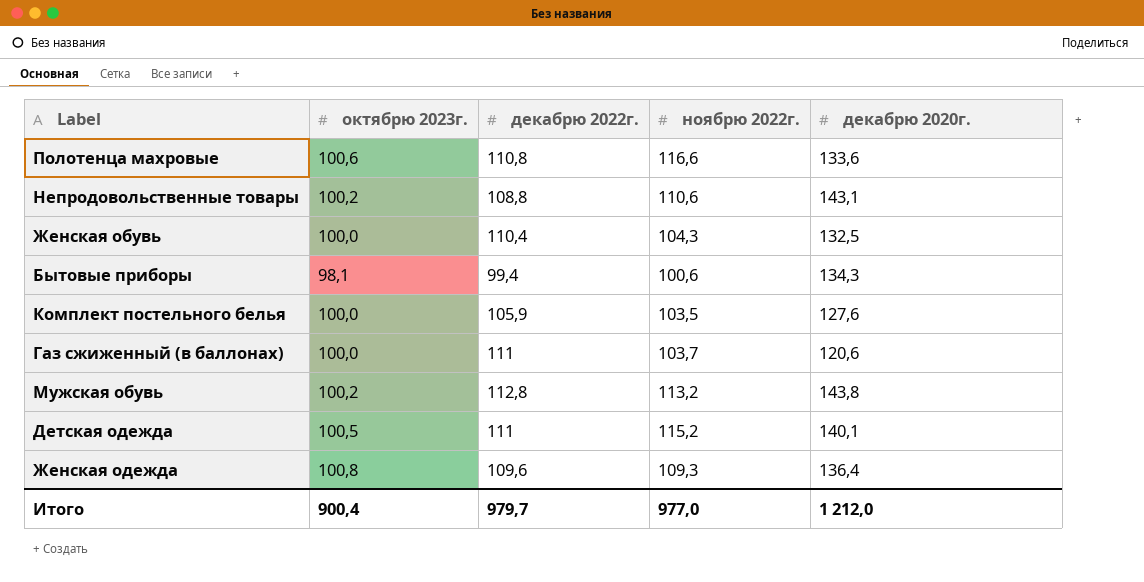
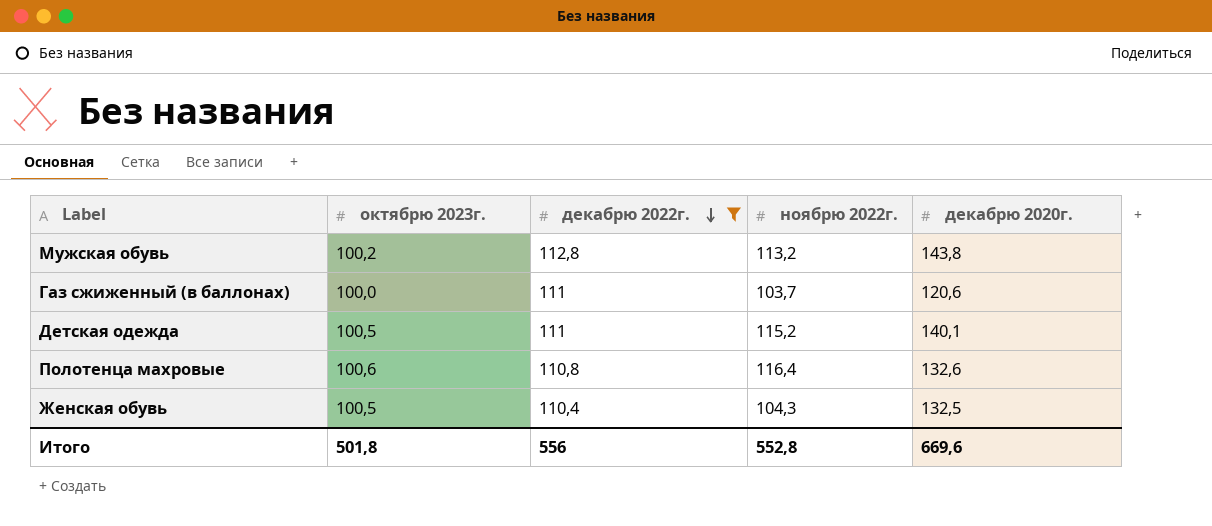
filter: none -> декабрю 2022г. >= 110,4
row order: none -> декабрю 2022г. descending
Полотенца махровые | ноябрю 2022г.: 116,6 -> 116,4
Полотенца махровые | декабрю 2020г.: 133,6 -> 132,6
Женская обувь | октябрю 2023г.: 100,0 -> 100,5
Итого | октябрю 2023г.: 900,4 -> 501,8
Итого | декабрю 2022г.: 979,7 -> 556
Итого | ноябрю 2022г.: 977,0 -> 552,8
Итого | декабрю 2020г.: 1 212,0 -> 669,6

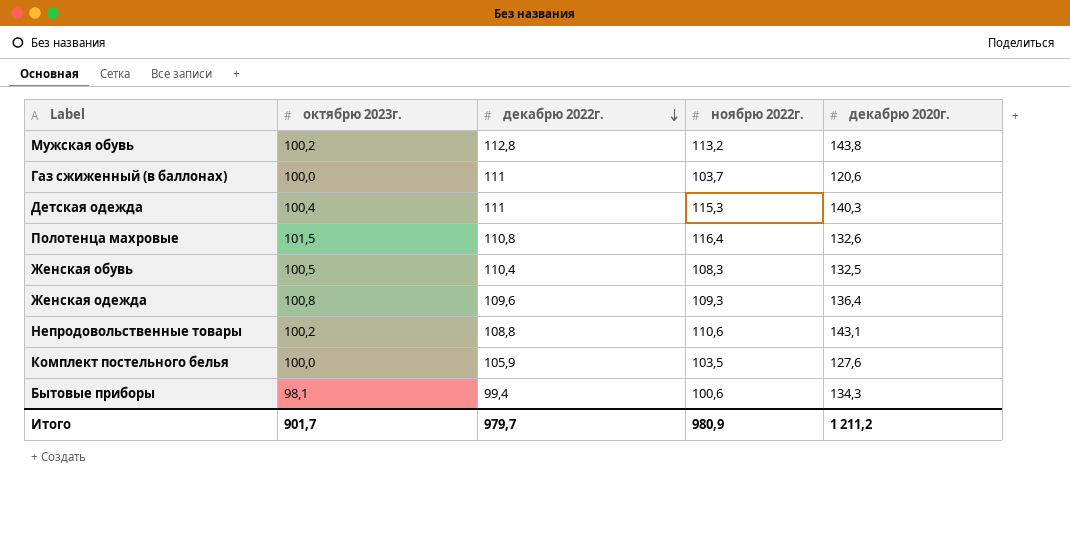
filter: декабрю 2022г. >= 110,4 -> none
Детская одежда | октябрю 2023г.: 100,5 -> 100,4
Детская одежда | ноябрю 2022г.: 115,2 -> 115,3
Детская одежда | декабрю 2020г.: 140,1 -> 140,3
Полотенца махровые | октябрю 2023г.: 100,6 -> 101,5
Женская обувь | ноябрю 2022г.: 104,3 -> 108,3
Итого | октябрю 2023г.: 501,8 -> 901,7
Итого | декабрю 2022г.: 556 -> 979,7
Итого | ноябрю 2022г.: 552,8 -> 980,9
Итого | декабрю 2020г.: 669,6 -> 1 211,2

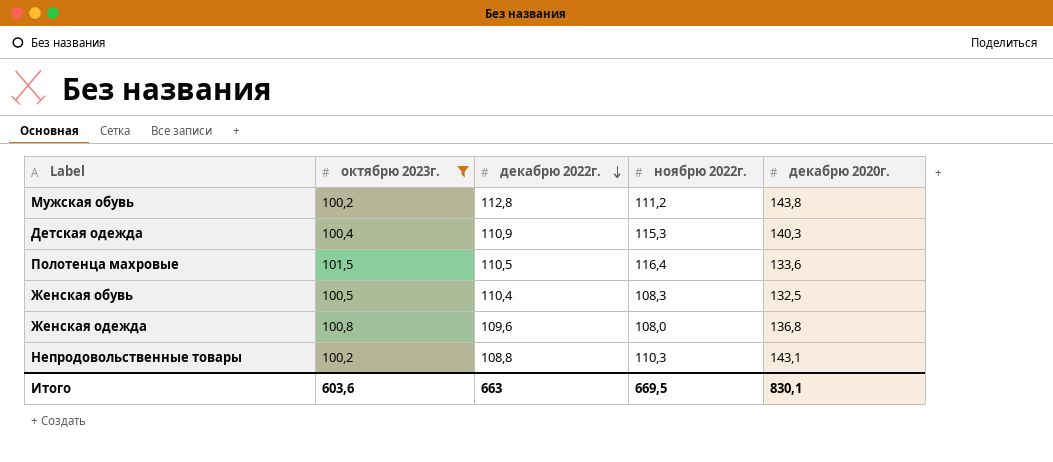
filter: none -> октябрю 2023г. >= 100,2
Мужская обувь | ноябрю 2022г.: 113,2 -> 111,2
Детская одежда | декабрю 2022г.: 111 -> 110,9
Полотенца махровые | декабрю 2022г.: 110,8 -> 110,5
Полотенца махровые | декабрю 2020г.: 132,6 -> 133,6
Женская одежда | ноябрю 2022г.: 109,3 -> 108,0
Женская одежда | декабрю 2020г.: 136,4 -> 136,8
Непродовольственные товары | ноябрю 2022г.: 110,6 -> 110,3
Итого | октябрю 2023г.: 901,7 -> 603,6
Итого | декабрю 2022г.: 979,7 -> 663
Итого | ноябрю 2022г.: 980,9 -> 669,5
Итого | декабрю 2020г.: 1 211,2 -> 830,1

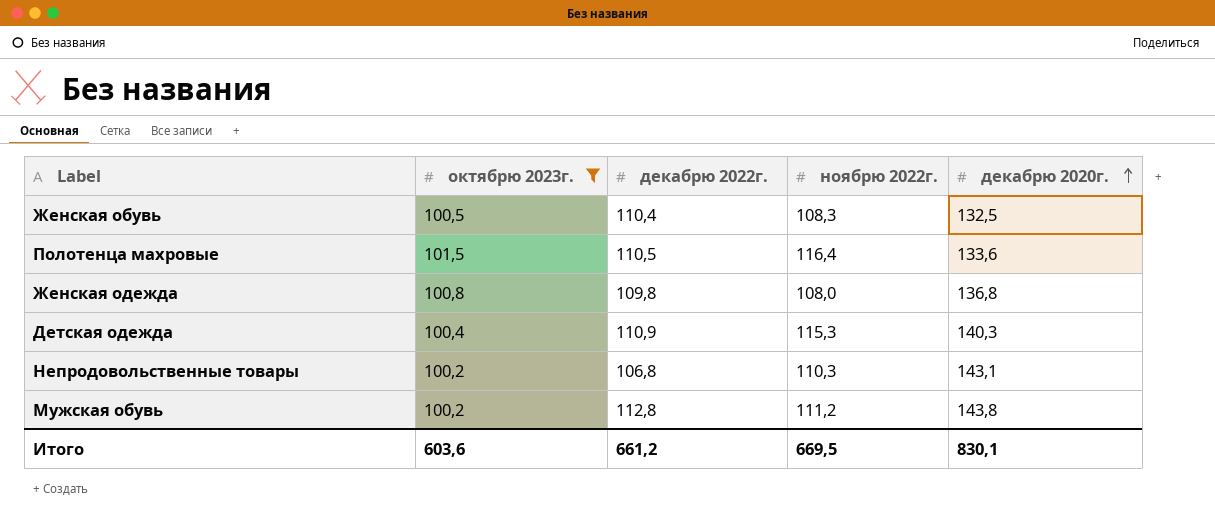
row order: декабрю 2022г. descending -> декабрю 2020г. ascending
Женская одежда | декабрю 2022г.: 109,6 -> 109,8
Непродовольственные товары | декабрю 2022г.: 108,8 -> 106,8
Итого | декабрю 2022г.: 663 -> 661,2

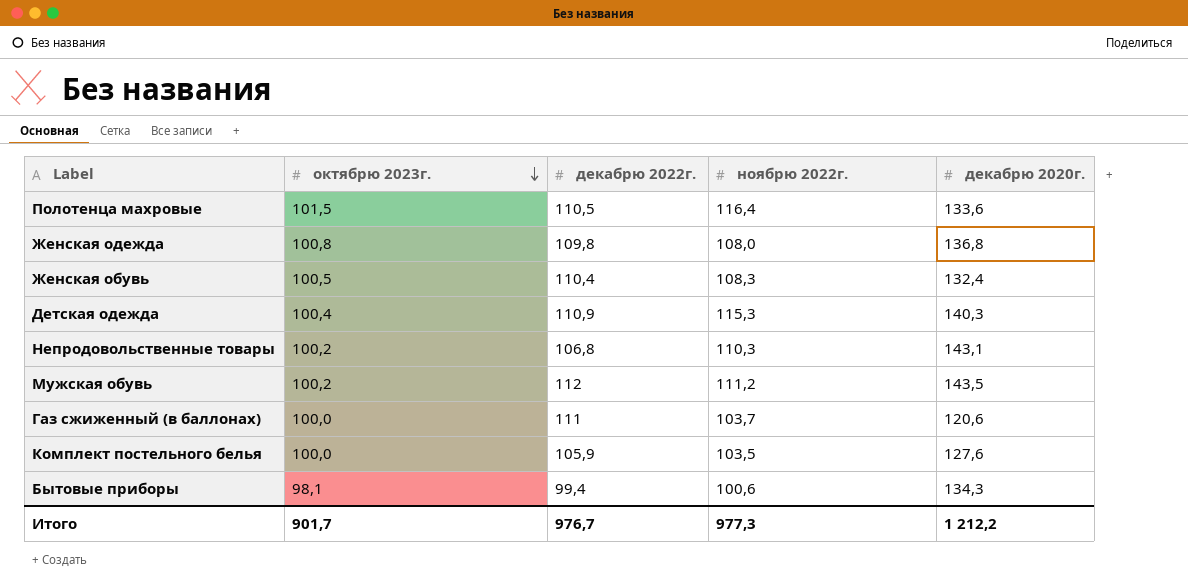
filter: октябрю 2023г. >= 100,2 -> none
row order: декабрю 2020г. ascending -> октябрю 2023г. descending
Женская обувь | декабрю 2020г.: 132,5 -> 132,4
Мужская обувь | декабрю 2022г.: 112,8 -> 112
Мужская обувь | декабрю 2020г.: 143,8 -> 143,5
Итого | октябрю 2023г.: 603,6 -> 901,7
Итого | декабрю 2022г.: 661,2 -> 976,7
Итого | ноябрю 2022г.: 669,5 -> 977,3
Итого | декабрю 2020г.: 830,1 -> 1 212,2

